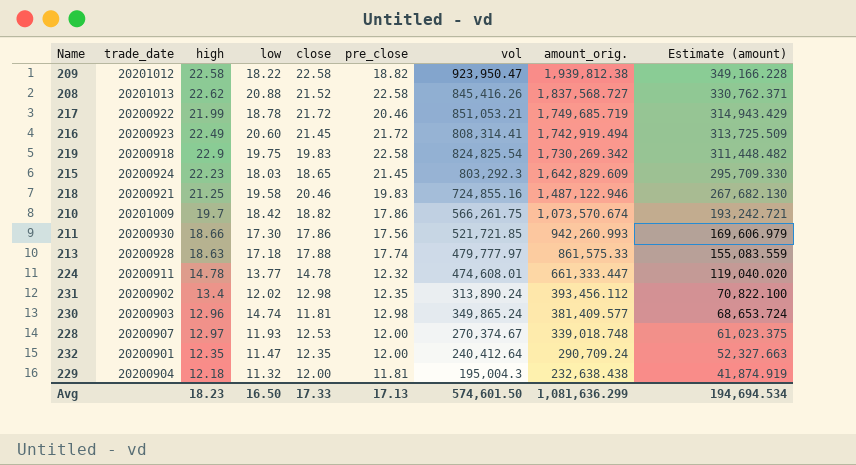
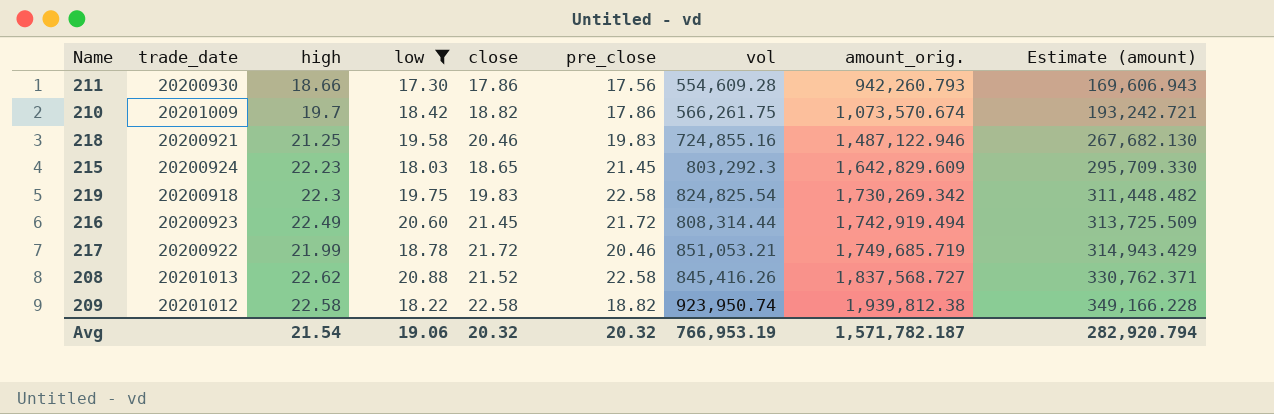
filter: none -> low >= 17.30
row order: amount_orig. descending -> amount_orig. ascending
211 | vol: 521,721.85 -> 554,609.28
211 | amount_orig.: 942,260.993 -> 942,260.793
211 | Estimate (amount): 169,606.979 -> 169,606.943
219 | high: 22.9 -> 22.3
216 | vol: 808,314.41 -> 808,314.44
209 | vol: 923,950.47 -> 923,950.74
Avg | high: 18.23 -> 21.54
Avg | low: 16.50 -> 19.06
Avg | close: 17.33 -> 20.32
Avg | pre_close: 17.13 -> 20.32
Avg | vol: 574,601.50 -> 766,953.19
Avg | amount_orig.: 1,081,636.299 -> 1,571,782.187
Avg | Estimate (amount): 194,694.534 -> 282,920.794

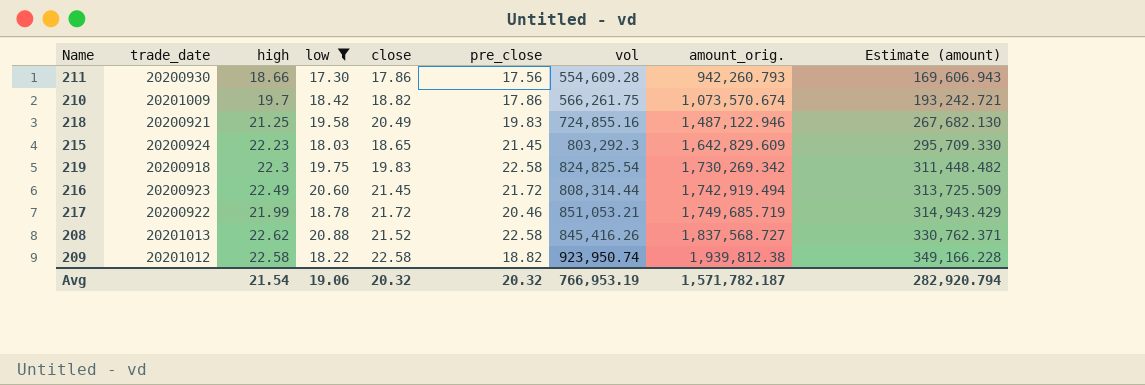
218 | close: 20.46 -> 20.49

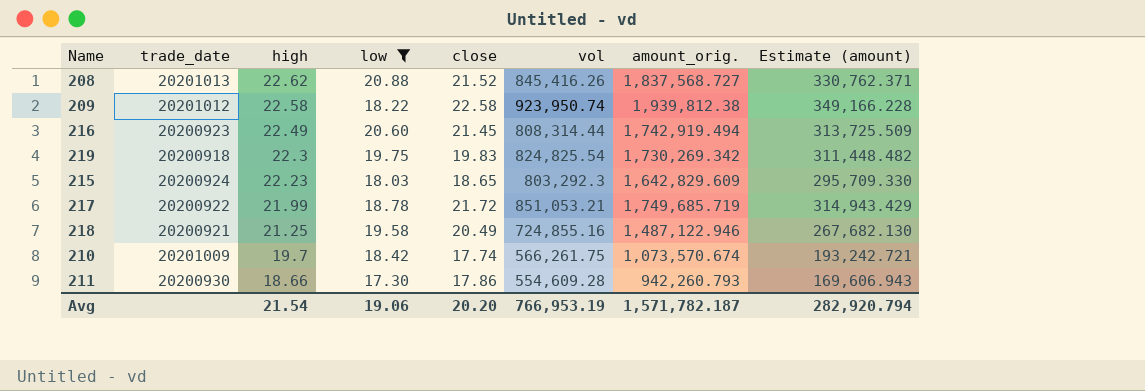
row order: amount_orig. ascending -> high descending
column pre_close | position: 6 -> none
210 | close: 18.82 -> 17.74
Avg | close: 20.32 -> 20.20

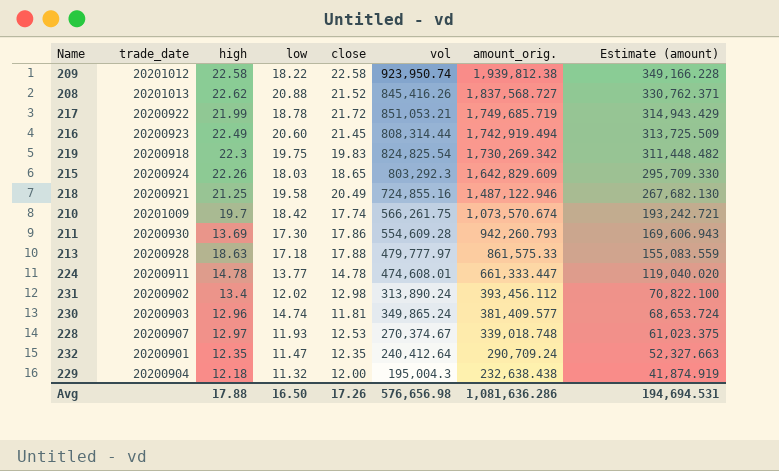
filter: low >= 17.30 -> none
row order: high descending -> amount_orig. descending
215 | high: 22.23 -> 22.26
211 | high: 18.66 -> 13.69
Avg | high: 21.54 -> 17.88
Avg | low: 19.06 -> 16.50
Avg | close: 20.20 -> 17.26
Avg | vol: 766,953.19 -> 576,656.98
Avg | amount_orig.: 1,571,782.187 -> 1,081,636.286
Avg | Estimate (amount): 282,920.794 -> 194,694.531

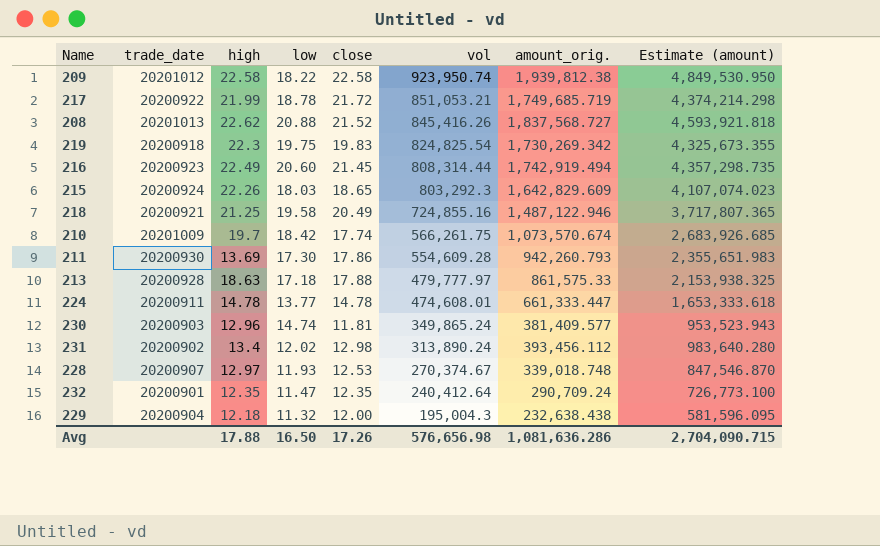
row order: amount_orig. descending -> vol descending
column Estimate (amount) | formula: [amount_orig.] * 0.18 -> [amount_orig.] * 2.5
Avg | Estimate (amount): 194,694.531 -> 2,704,090.715

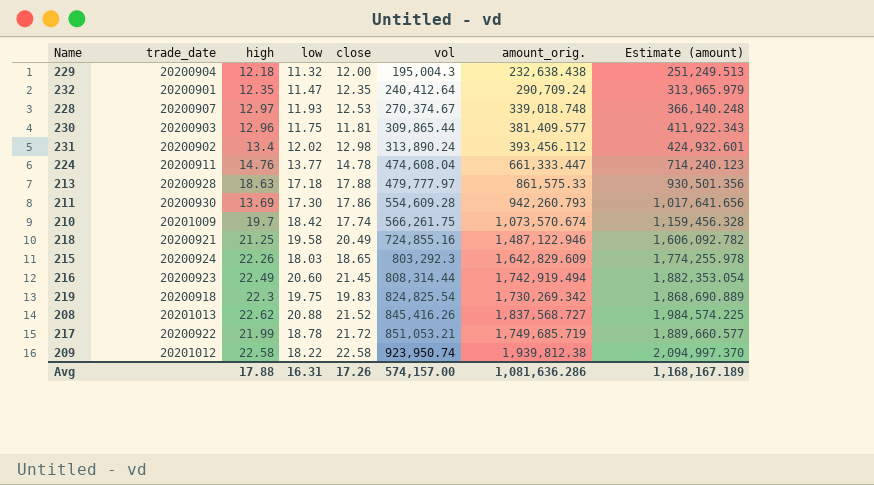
row order: vol descending -> vol ascending
column Estimate (amount) | formula: [amount_orig.] * 2.5 -> [amount_orig.] * 1.08
230 | low: 14.74 -> 11.75
230 | vol: 349,865.24 -> 309,865.44
224 | high: 14.78 -> 14.76
224 | vol: 474,608.01 -> 474,608.04
Avg | low: 16.50 -> 16.31
Avg | vol: 576,656.98 -> 574,157.00
Avg | Estimate (amount): 2,704,090.715 -> 1,168,167.189

